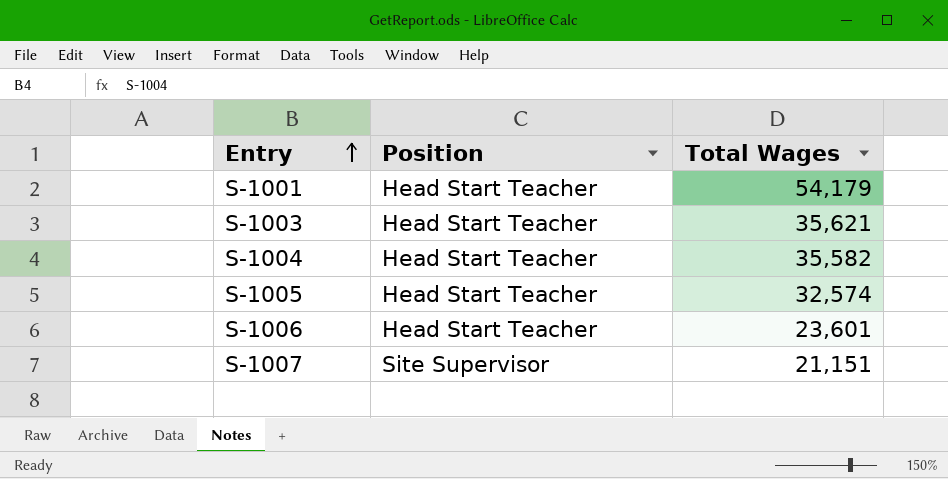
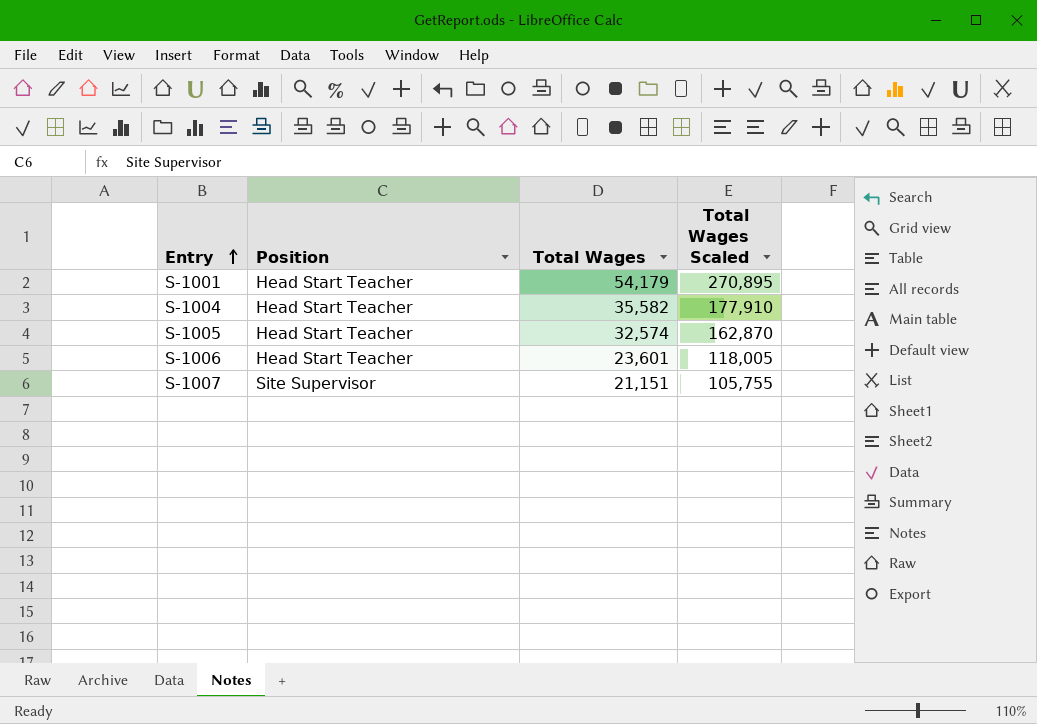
column Total Wages Scaled | formula: none -> [Total Wages] * 5
row S-1003: Head Start Teacher | 35,621 -> none

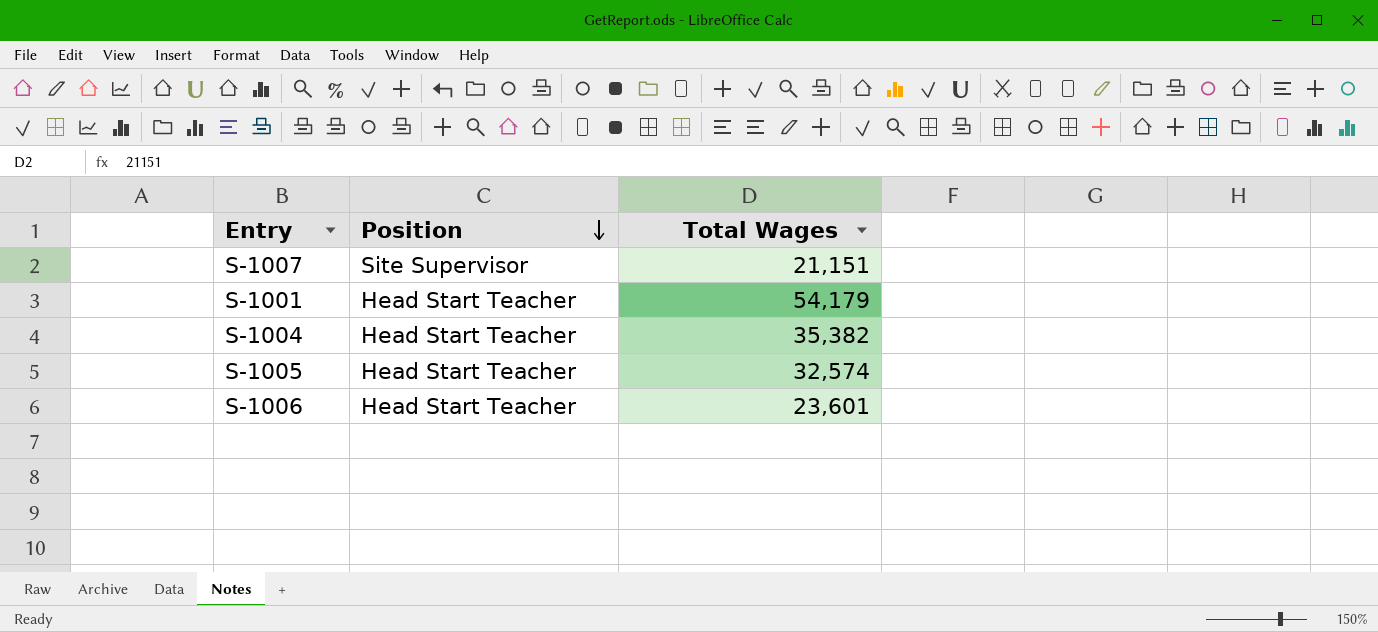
row order: Entry ascending -> Position descending
column Total Wages Scaled | formula: [Total Wages] * 5 -> none
S-1004 | Total Wages: 35,582 -> 35,382

